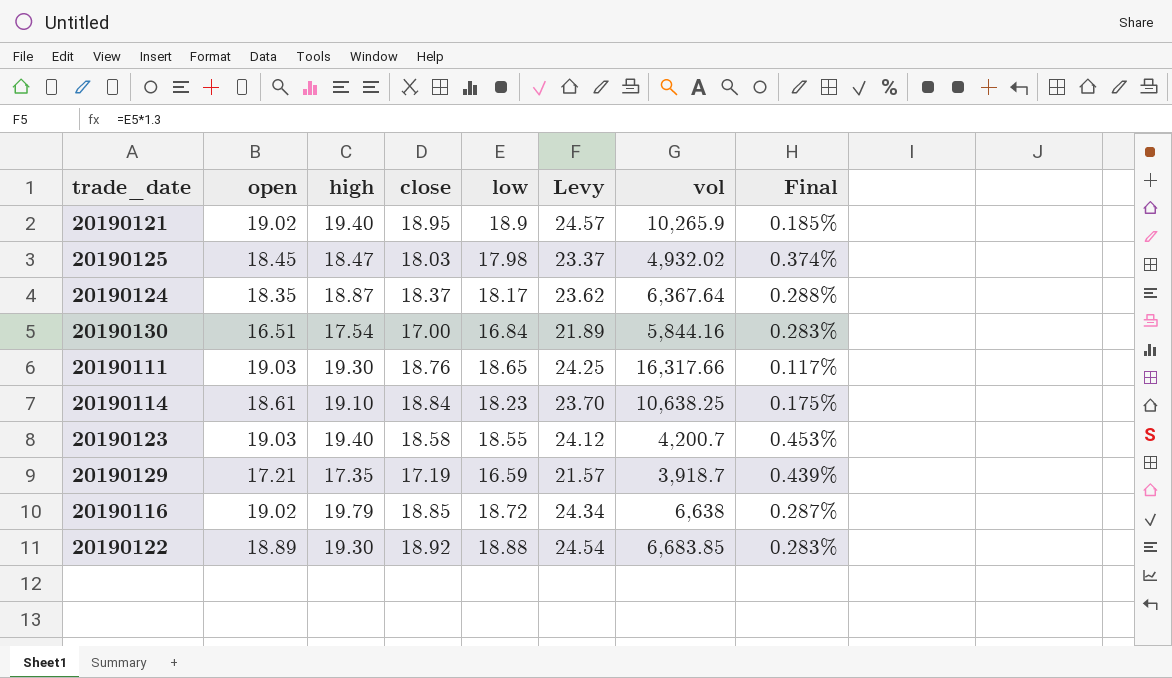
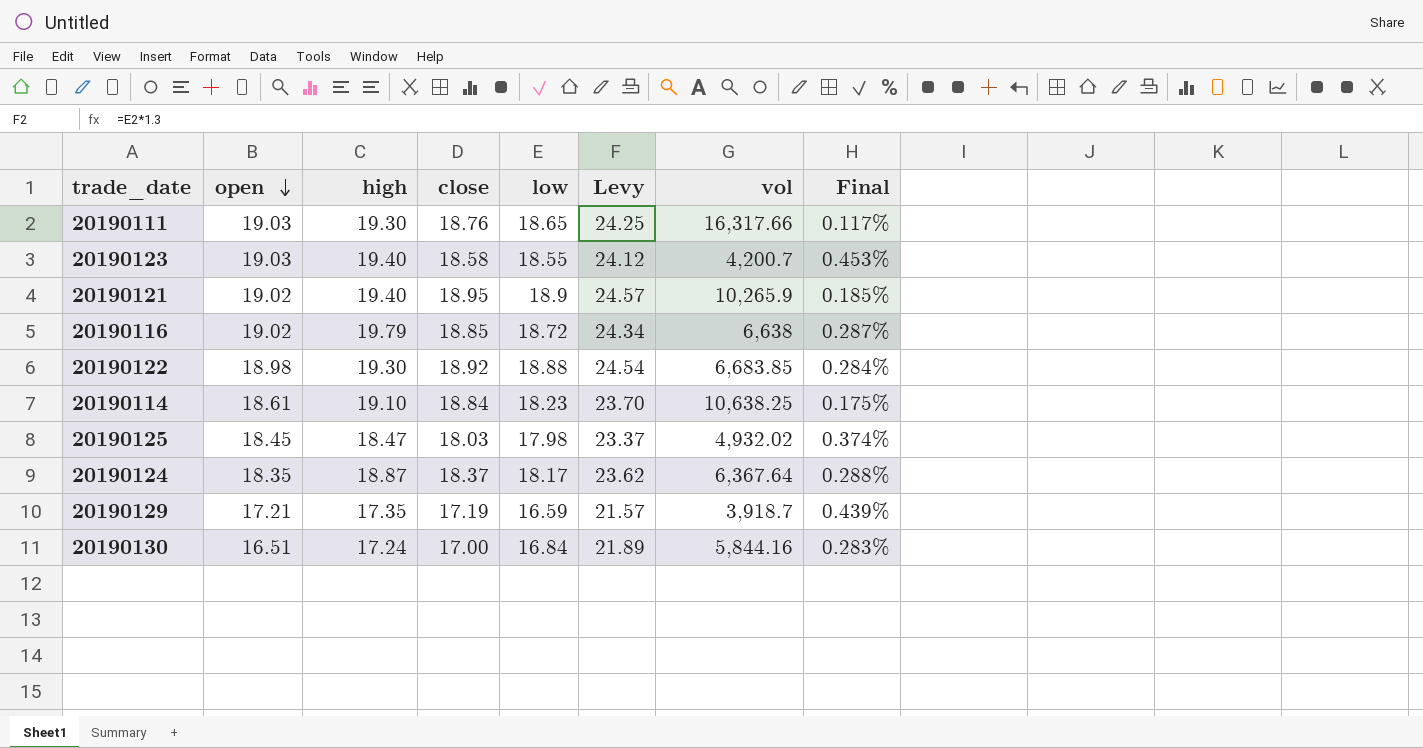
row order: none -> open descending
20190122 | open: 18.89 -> 18.98
20190122 | Final: 0.283% -> 0.284%
20190130 | high: 17.54 -> 17.24

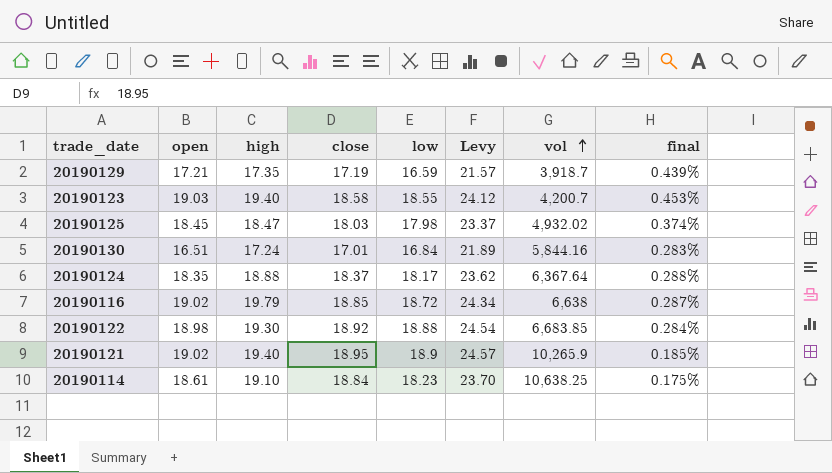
row order: open descending -> vol ascending
column name: Final -> final
row 20190111: 19.03 | 19.30 | 18.76 | 18.65 | 24.25 | 16,317.66 | 0.117% -> none
20190130 | close: 17.00 -> 17.01
20190124 | high: 18.87 -> 18.88

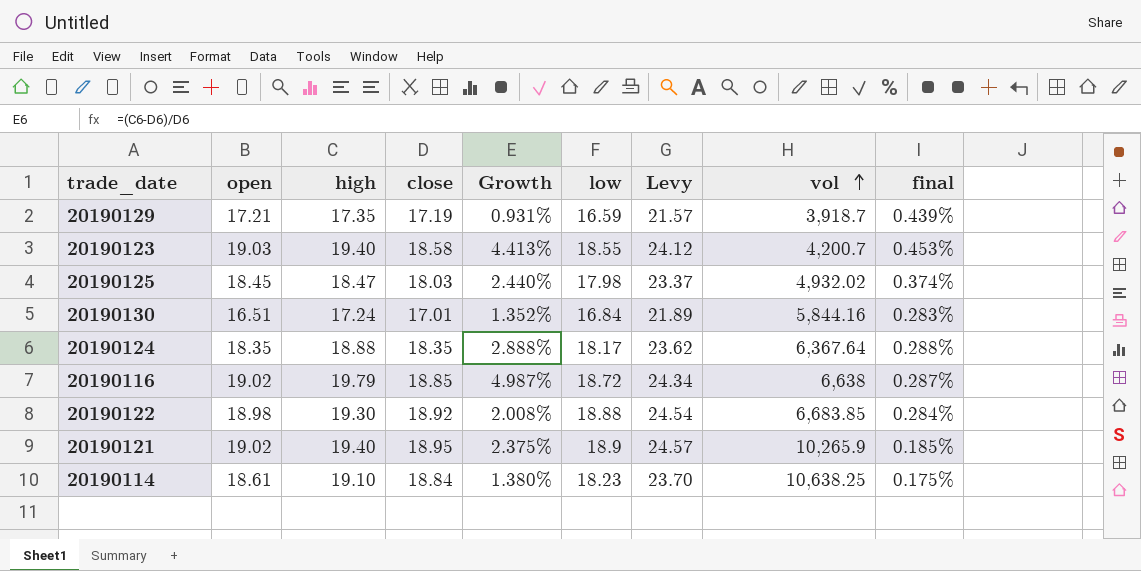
column Growth | formula: none -> ([high] - [close]) / [close]
20190124 | close: 18.37 -> 18.35

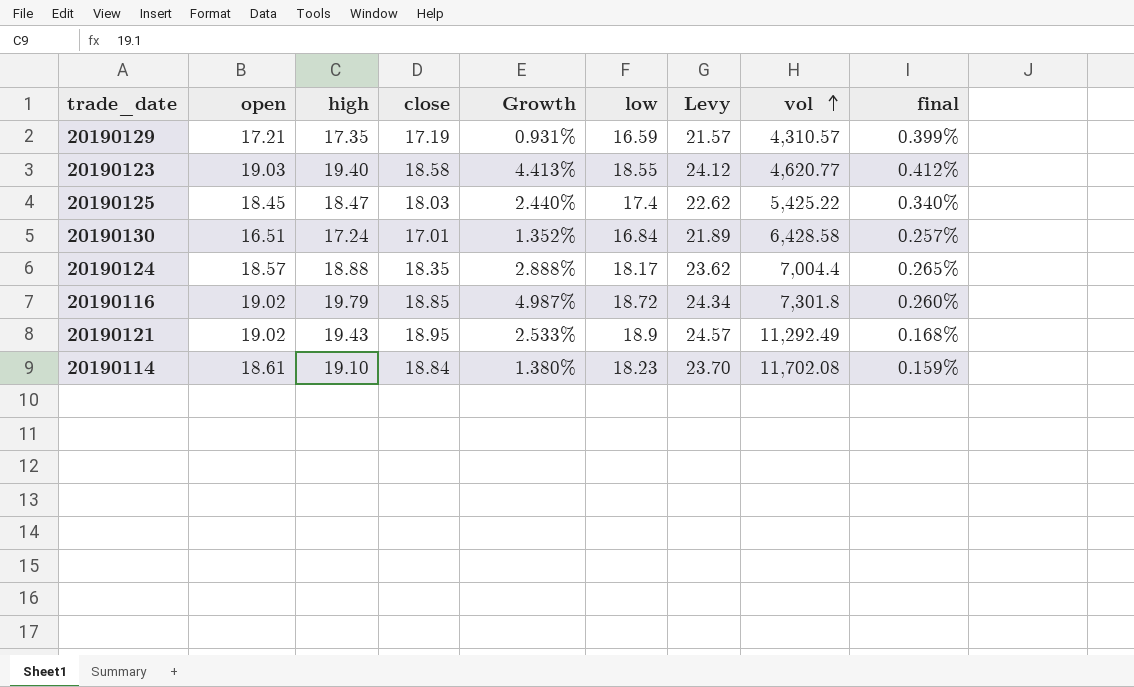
row 20190122: 18.98 | 19.30 | 18.92 | 2.008% | 18.88 | 24.54 | 6,683.85 | 0.284% -> none
20190129 | vol: 3,918.7 -> 4,310.57
20190129 | final: 0.439% -> 0.399%
20190123 | vol: 4,200.7 -> 4,620.77
20190123 | final: 0.453% -> 0.412%
20190125 | low: 17.98 -> 17.4
20190125 | Levy: 23.37 -> 22.62
20190125 | vol: 4,932.02 -> 5,425.22
20190125 | final: 0.374% -> 0.340%
20190130 | vol: 5,844.16 -> 6,428.58
20190130 | final: 0.283% -> 0.257%
20190124 | open: 18.35 -> 18.57
20190124 | vol: 6,367.64 -> 7,004.4
20190124 | final: 0.288% -> 0.265%
20190116 | vol: 6,638 -> 7,301.8
20190116 | final: 0.287% -> 0.260%
20190121 | high: 19.40 -> 19.43
20190121 | Growth: 2.375% -> 2.533%
20190121 | vol: 10,265.9 -> 11,292.49
20190121 | final: 0.185% -> 0.168%
20190114 | vol: 10,638.25 -> 11,702.08
20190114 | final: 0.175% -> 0.159%

